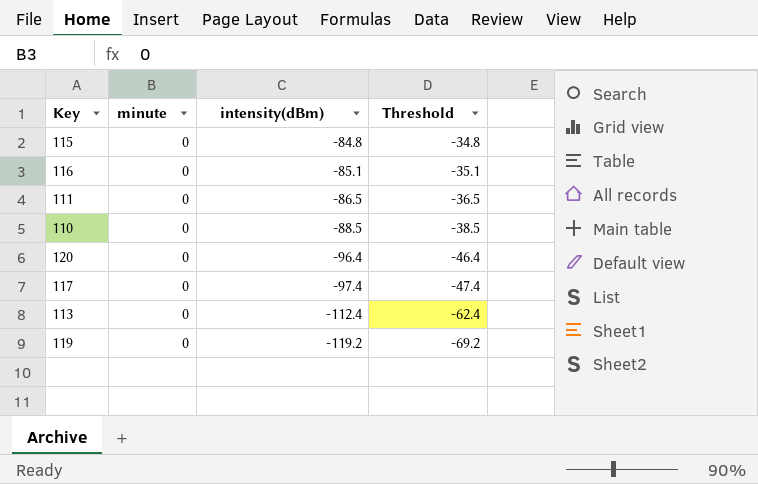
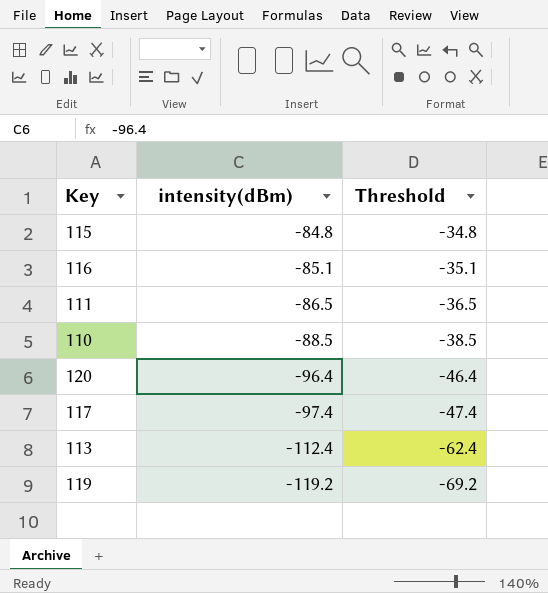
column minute | position: 2 -> none

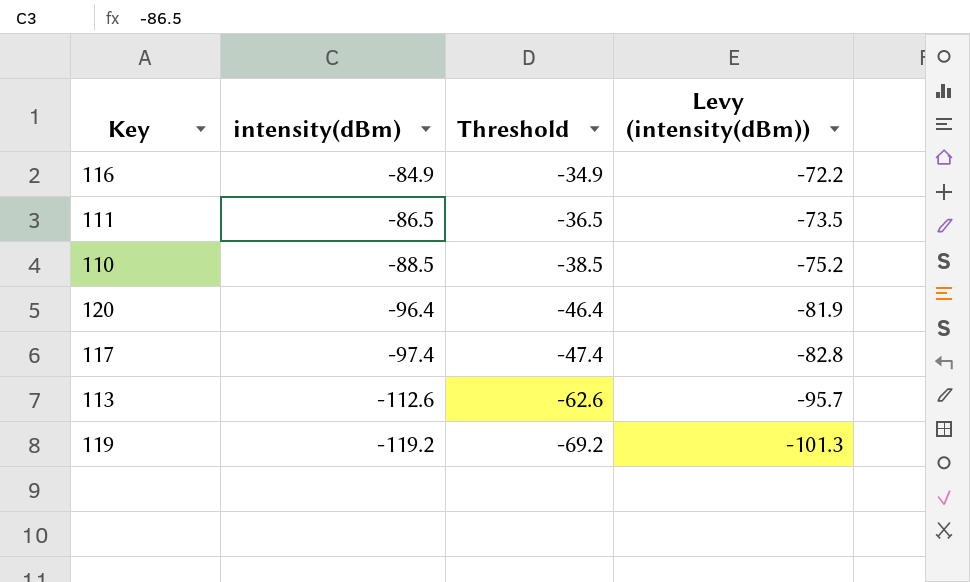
column Levy (intensity(dBm)) | formula: none -> [intensity(dBm)] * 0.85
row 115: -84.8 | -34.8 -> none
116 | intensity(dBm): -85.1 -> -84.9
116 | Threshold: -35.1 -> -34.9
113 | intensity(dBm): -112.4 -> -112.6
113 | Threshold: -62.4 -> -62.6

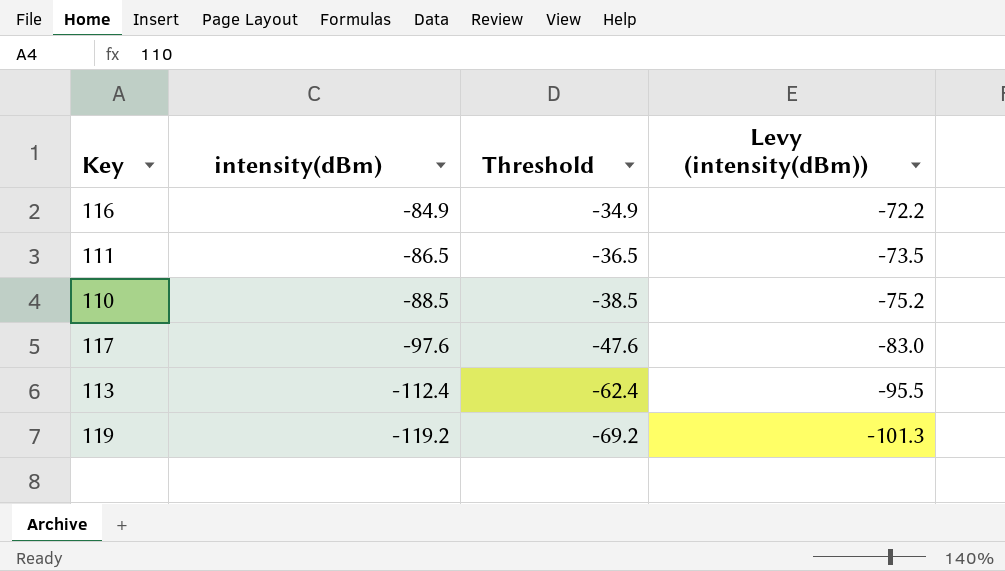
row 120: -96.4 | -46.4 | -81.9 -> none
117 | intensity(dBm): -97.4 -> -97.6
117 | Threshold: -47.4 -> -47.6
117 | Levy (intensity(dBm)): -82.8 -> -83.0
113 | intensity(dBm): -112.6 -> -112.4
113 | Threshold: -62.6 -> -62.4
113 | Levy (intensity(dBm)): -95.7 -> -95.5

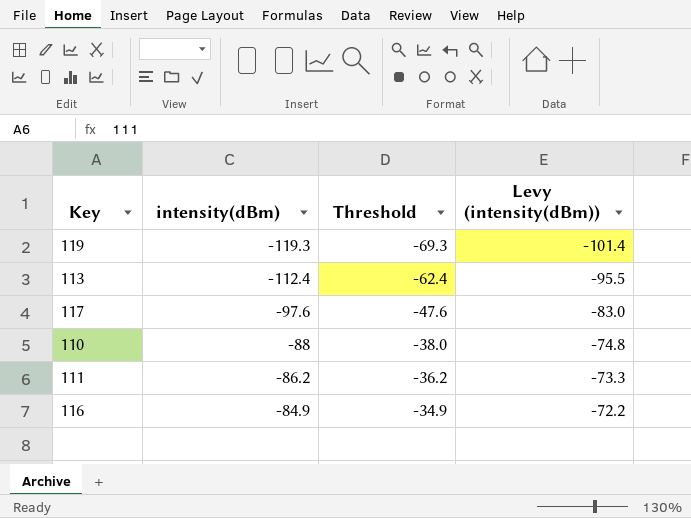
row order: intensity(dBm) descending -> intensity(dBm) ascending
119 | intensity(dBm): -119.2 -> -119.3
119 | Threshold: -69.2 -> -69.3
119 | Levy (intensity(dBm)): -101.3 -> -101.4
110 | intensity(dBm): -88.5 -> -88
110 | Threshold: -38.5 -> -38.0
110 | Levy (intensity(dBm)): -75.2 -> -74.8
111 | intensity(dBm): -86.5 -> -86.2
111 | Threshold: -36.5 -> -36.2
111 | Levy (intensity(dBm)): -73.5 -> -73.3

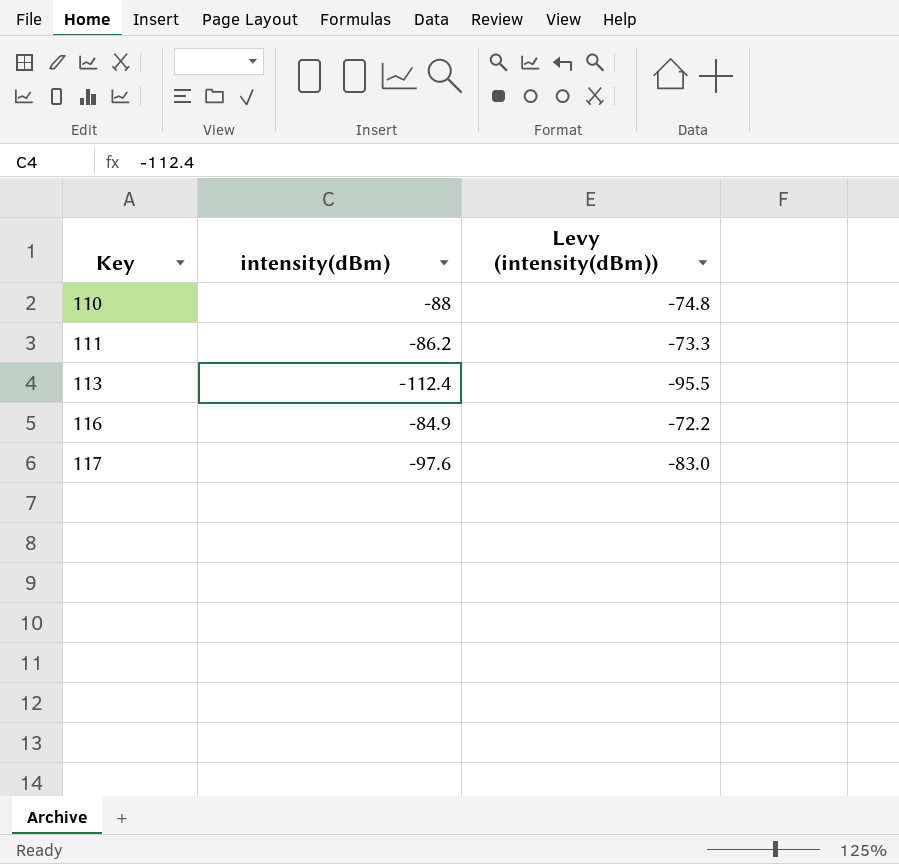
row order: intensity(dBm) ascending -> Key ascending
column Threshold | formula: [intensity(dBm)] + 50 -> none
row 119: -119.3 | -69.3 | -101.4 -> none

